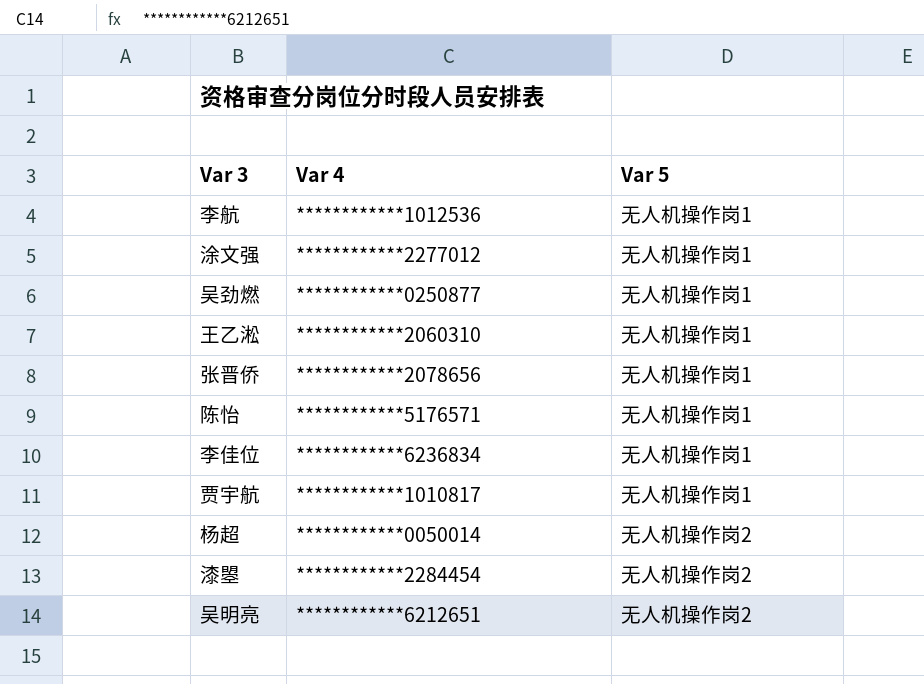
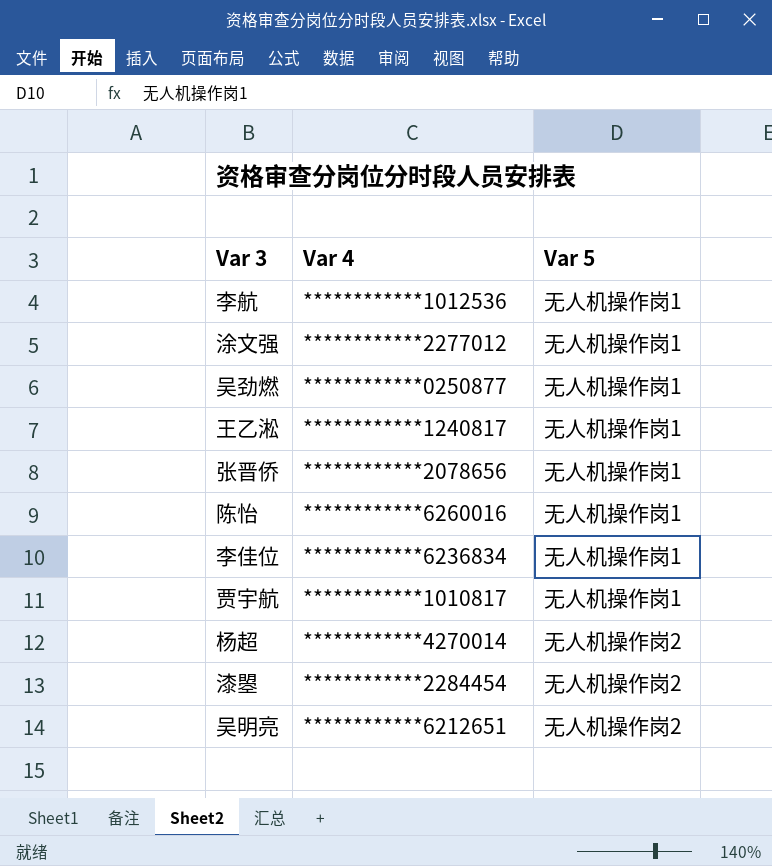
王乙淞 | Var 4: ************2060310 -> ************1240817
陈怡 | Var 4: ************5176571 -> ************6260016
杨超 | Var 4: ************0050014 -> ************4270014

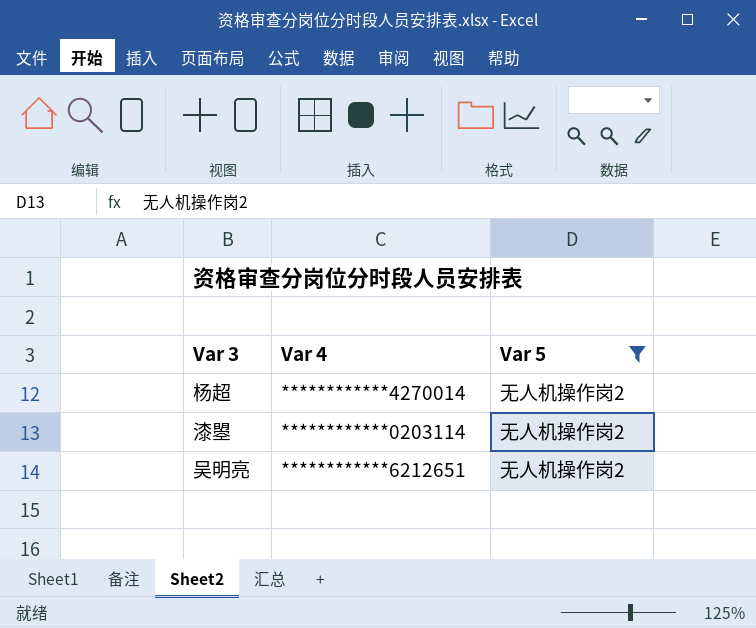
filter: none -> Var 5 = 无人机操作岗2
漆曌 | Var 4: ************2284454 -> ************0203114

